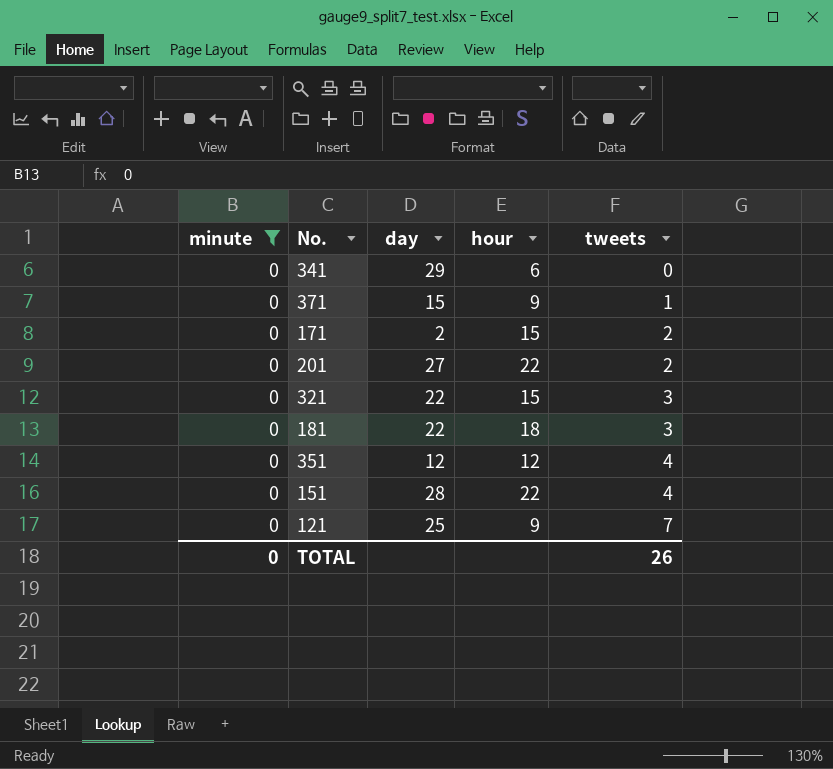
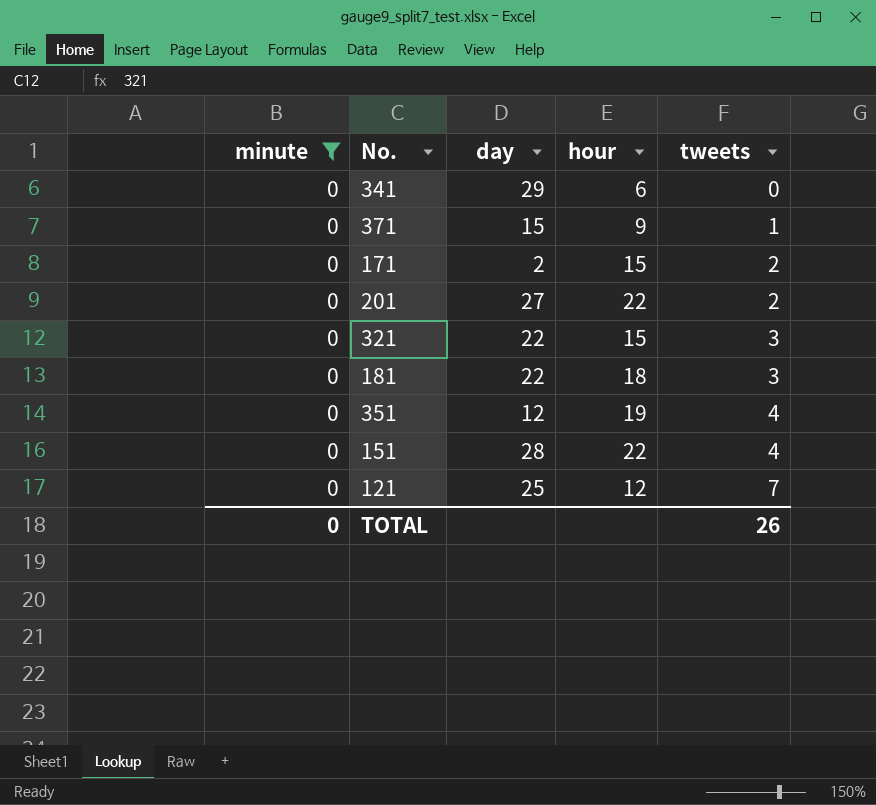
351 | hour: 12 -> 19
121 | hour: 9 -> 12

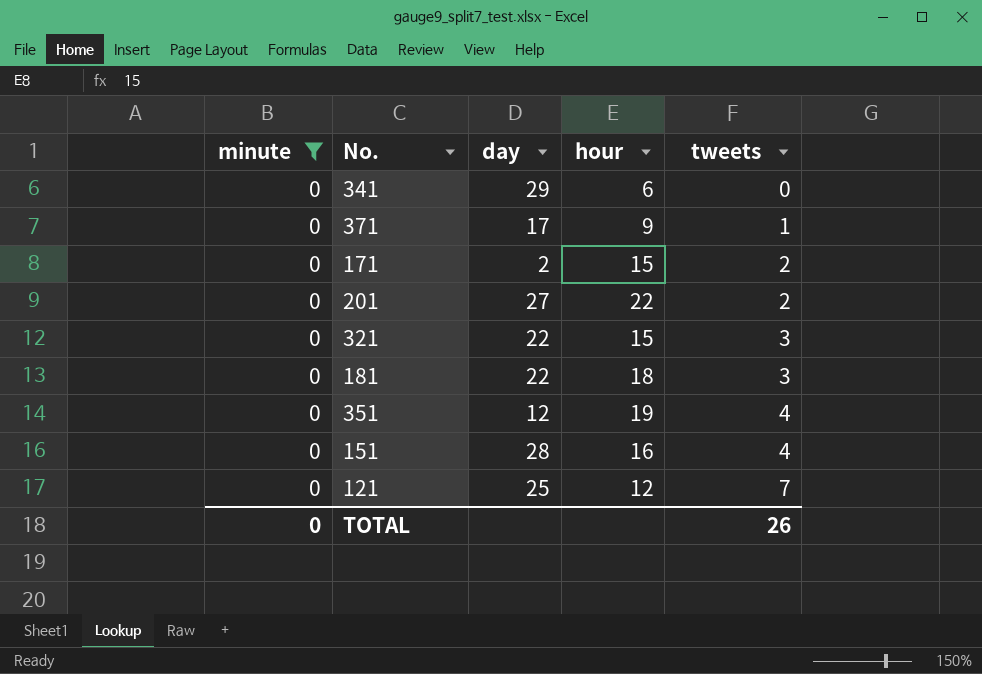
371 | day: 15 -> 17
151 | hour: 22 -> 16

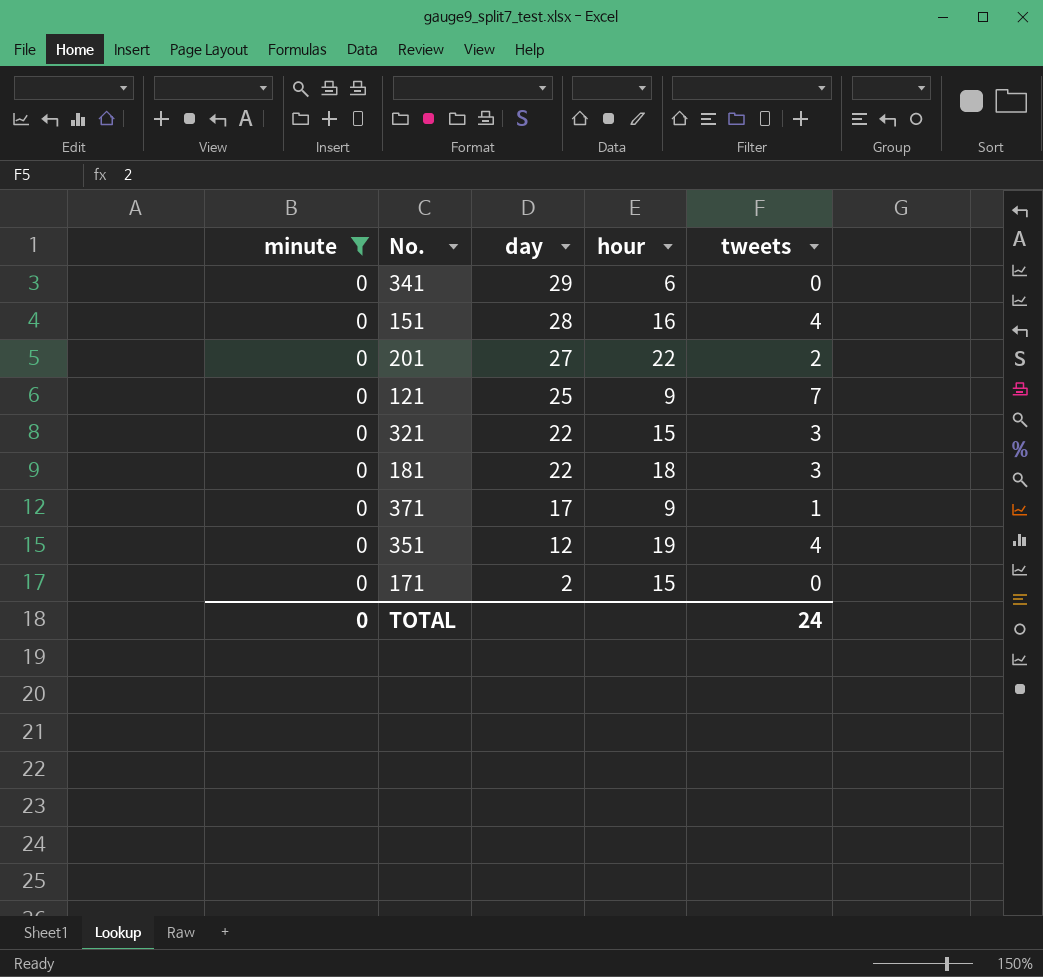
row order: tweets ascending -> day descending
121 | hour: 12 -> 9
171 | tweets: 2 -> 0
TOTAL | tweets: 26 -> 24

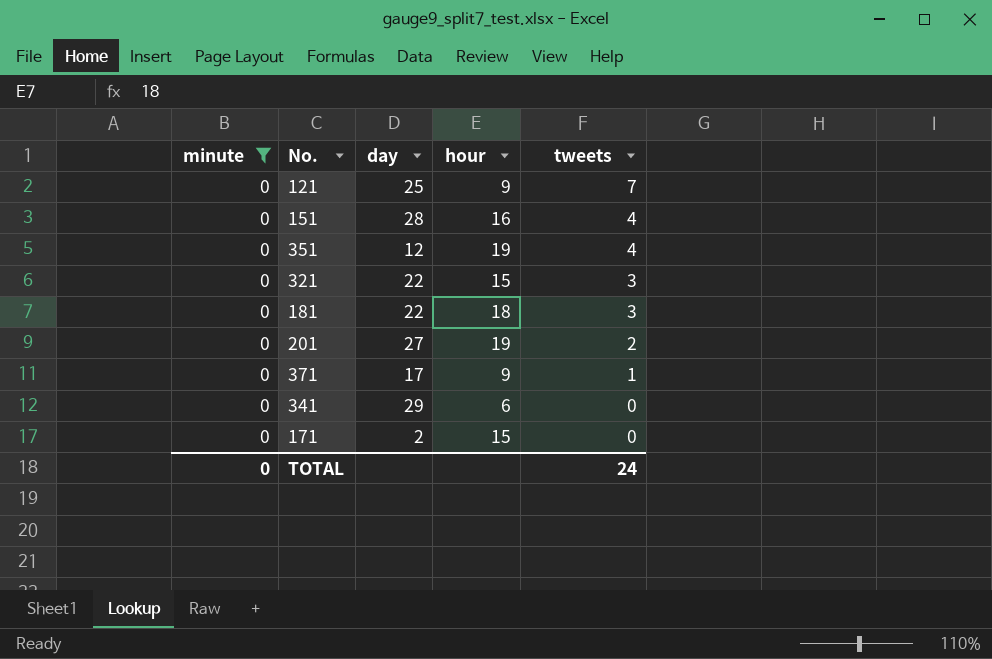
row order: day descending -> tweets descending
201 | hour: 22 -> 19

